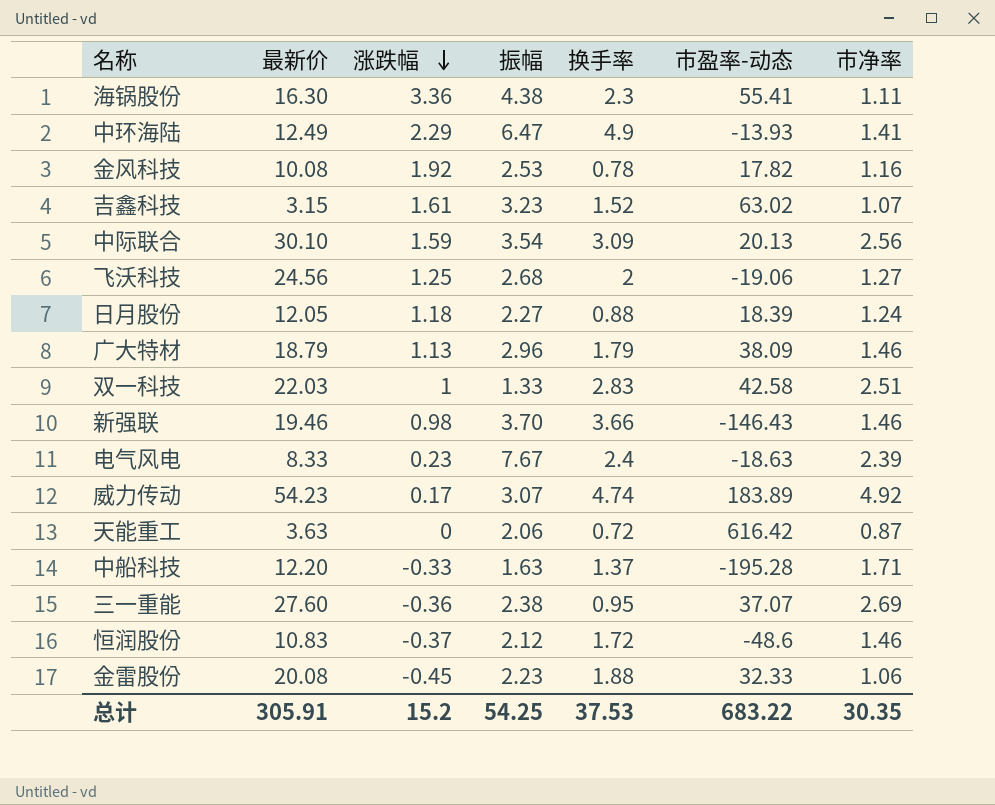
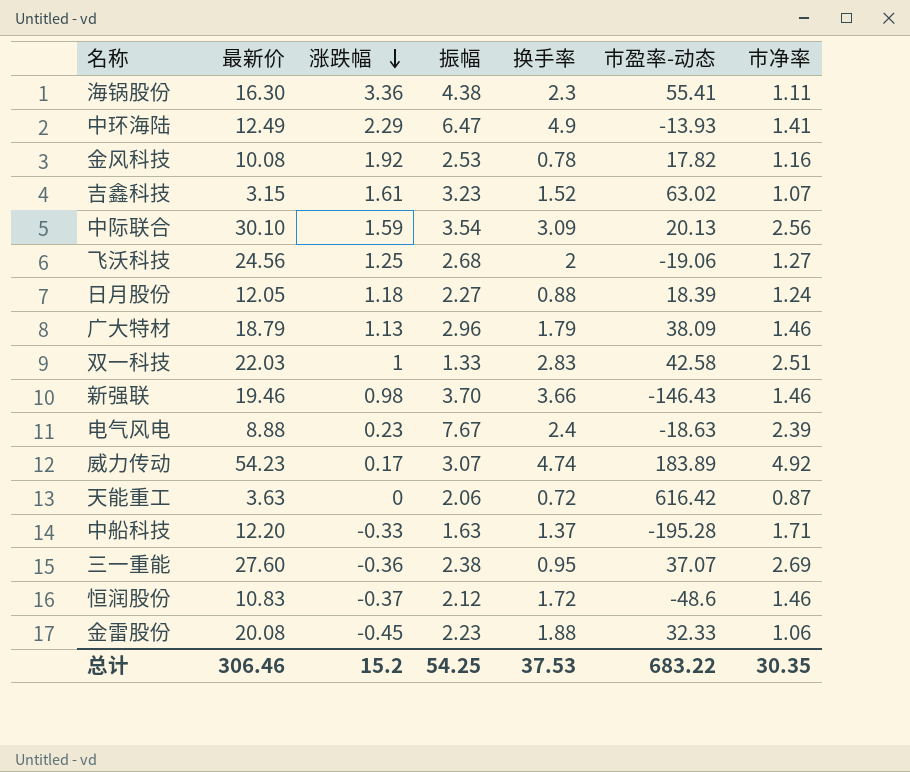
电气风电 | 最新价: 8.33 -> 8.88
总计 | 最新价: 305.91 -> 306.46

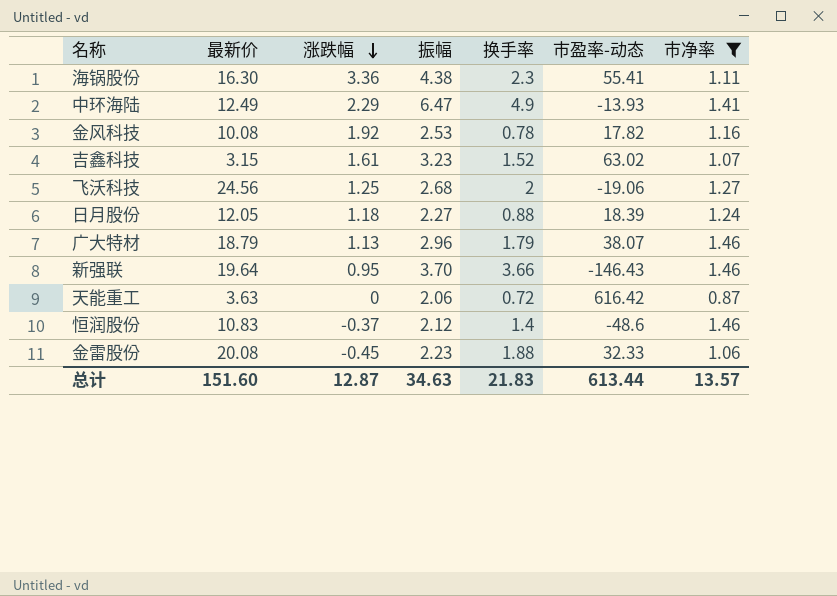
filter: none -> 市净率 <= 1.46
广大特材 | 市盈率-动态: 38.09 -> 38.07
新强联 | 最新价: 19.46 -> 19.64
新强联 | 涨跌幅: 0.98 -> 0.95
恒润股份 | 换手率: 1.72 -> 1.4
总计 | 最新价: 306.46 -> 151.60
总计 | 涨跌幅: 15.2 -> 12.87
总计 | 振幅: 54.25 -> 34.63
总计 | 换手率: 37.53 -> 21.83
总计 | 市盈率-动态: 683.22 -> 613.44
总计 | 市净率: 30.35 -> 13.57

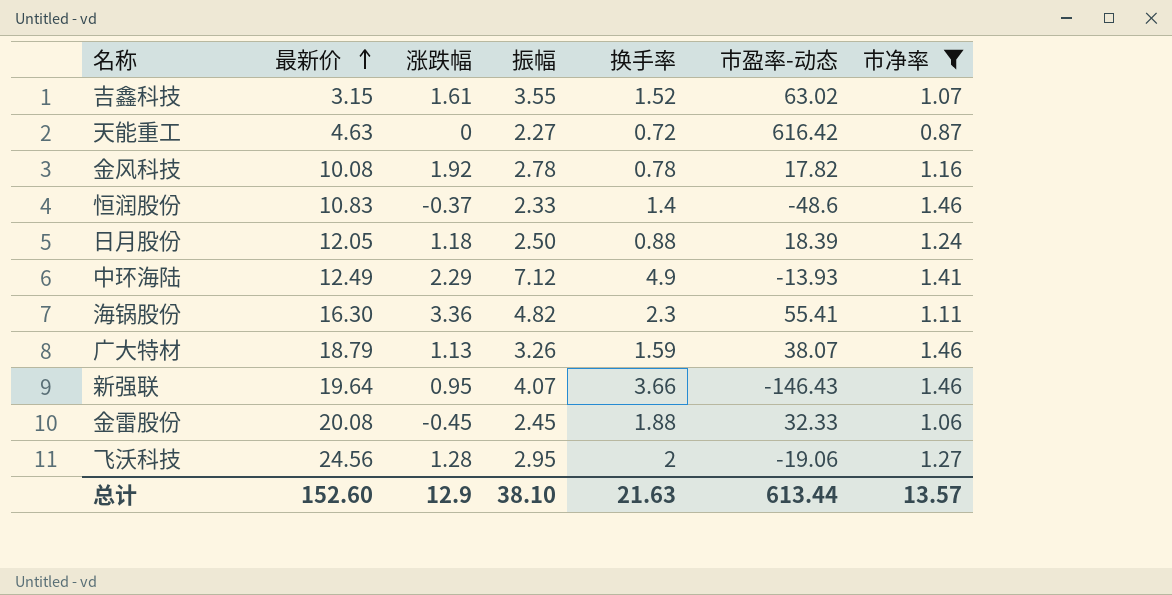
row order: 涨跌幅 descending -> 最新价 ascending
吉鑫科技 | 振幅: 3.23 -> 3.55
天能重工 | 最新价: 3.63 -> 4.63
天能重工 | 振幅: 2.06 -> 2.27
金风科技 | 振幅: 2.53 -> 2.78
恒润股份 | 振幅: 2.12 -> 2.33
日月股份 | 振幅: 2.27 -> 2.50
中环海陆 | 振幅: 6.47 -> 7.12
海锅股份 | 振幅: 4.38 -> 4.82
广大特材 | 振幅: 2.96 -> 3.26
广大特材 | 换手率: 1.79 -> 1.59
新强联 | 振幅: 3.70 -> 4.07
金雷股份 | 振幅: 2.23 -> 2.45
飞沃科技 | 涨跌幅: 1.25 -> 1.28
飞沃科技 | 振幅: 2.68 -> 2.95
总计 | 最新价: 151.60 -> 152.60
总计 | 涨跌幅: 12.87 -> 12.9
总计 | 振幅: 34.63 -> 38.10
总计 | 换手率: 21.83 -> 21.63

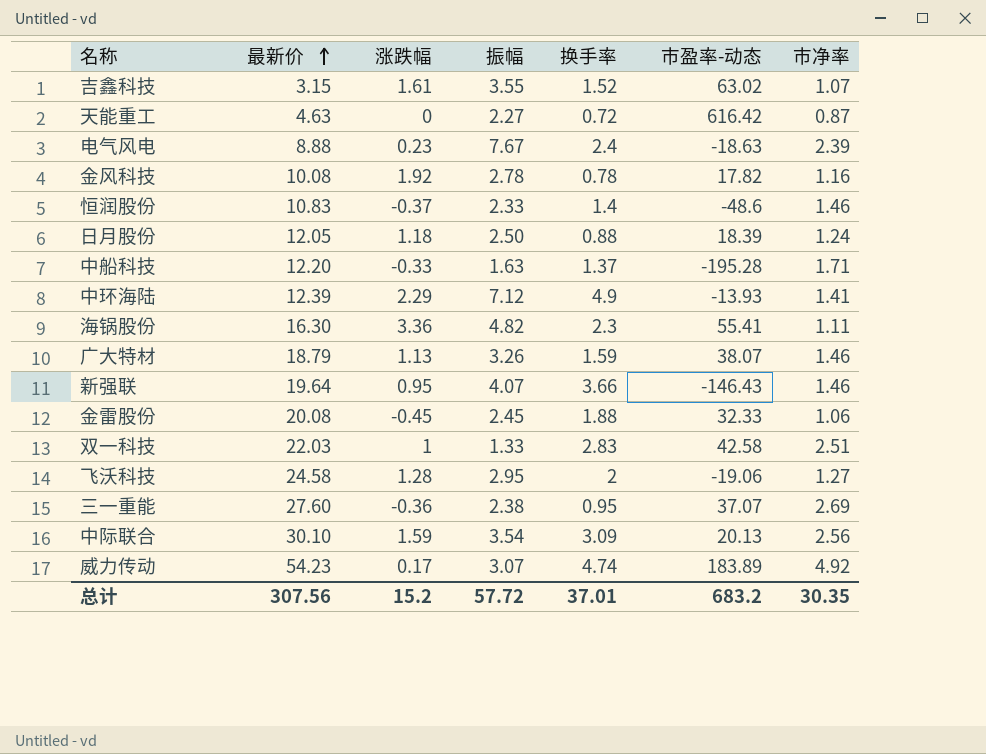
filter: 市净率 <= 1.46 -> none
中环海陆 | 最新价: 12.49 -> 12.39
飞沃科技 | 最新价: 24.56 -> 24.58
总计 | 最新价: 152.60 -> 307.56
总计 | 涨跌幅: 12.9 -> 15.2
总计 | 振幅: 38.10 -> 57.72
总计 | 换手率: 21.63 -> 37.01
总计 | 市盈率-动态: 613.44 -> 683.2
总计 | 市净率: 13.57 -> 30.35

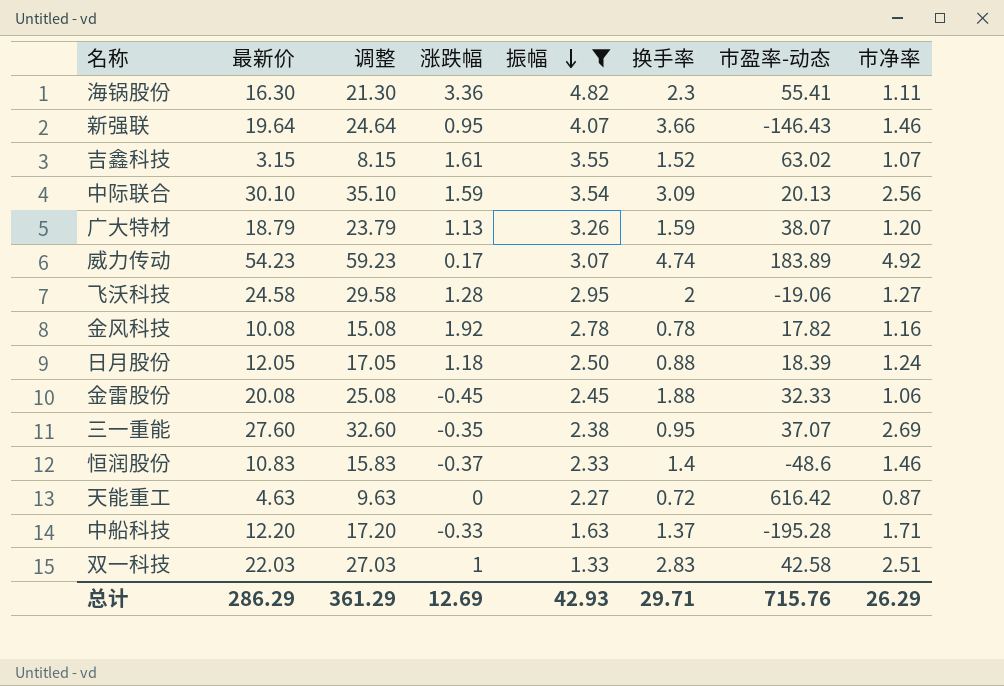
filter: none -> 振幅 <= 4.82
row order: 最新价 ascending -> 振幅 descending
column 调整 | formula: none -> [最新价] + 5
广大特材 | 市净率: 1.46 -> 1.20
三一重能 | 涨跌幅: -0.36 -> -0.35
总计 | 最新价: 307.56 -> 286.29
总计 | 涨跌幅: 15.2 -> 12.69
总计 | 振幅: 57.72 -> 42.93
总计 | 换手率: 37.01 -> 29.71
总计 | 市盈率-动态: 683.2 -> 715.76
总计 | 市净率: 30.35 -> 26.29

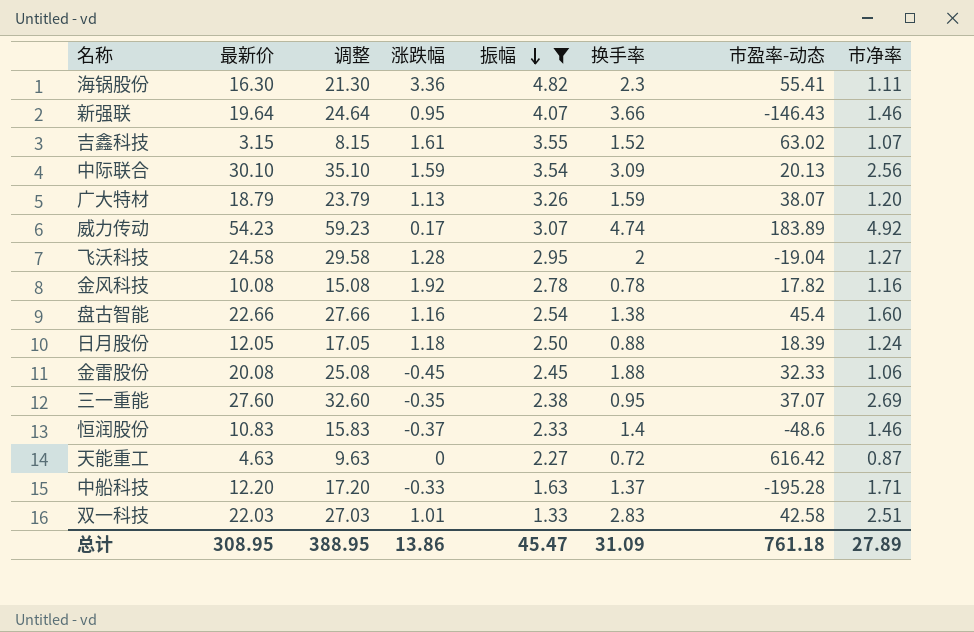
飞沃科技 | 市盈率-动态: -19.06 -> -19.04
row 盘古智能: none -> 22.66 | 27.66 | 1.16 | 2.54 | 1.38 | 45.4 | 1.60
双一科技 | 涨跌幅: 1 -> 1.01
总计 | 最新价: 286.29 -> 308.95
总计 | 调整: 361.29 -> 388.95
总计 | 涨跌幅: 12.69 -> 13.86
总计 | 振幅: 42.93 -> 45.47
总计 | 换手率: 29.71 -> 31.09
总计 | 市盈率-动态: 715.76 -> 761.18
总计 | 市净率: 26.29 -> 27.89

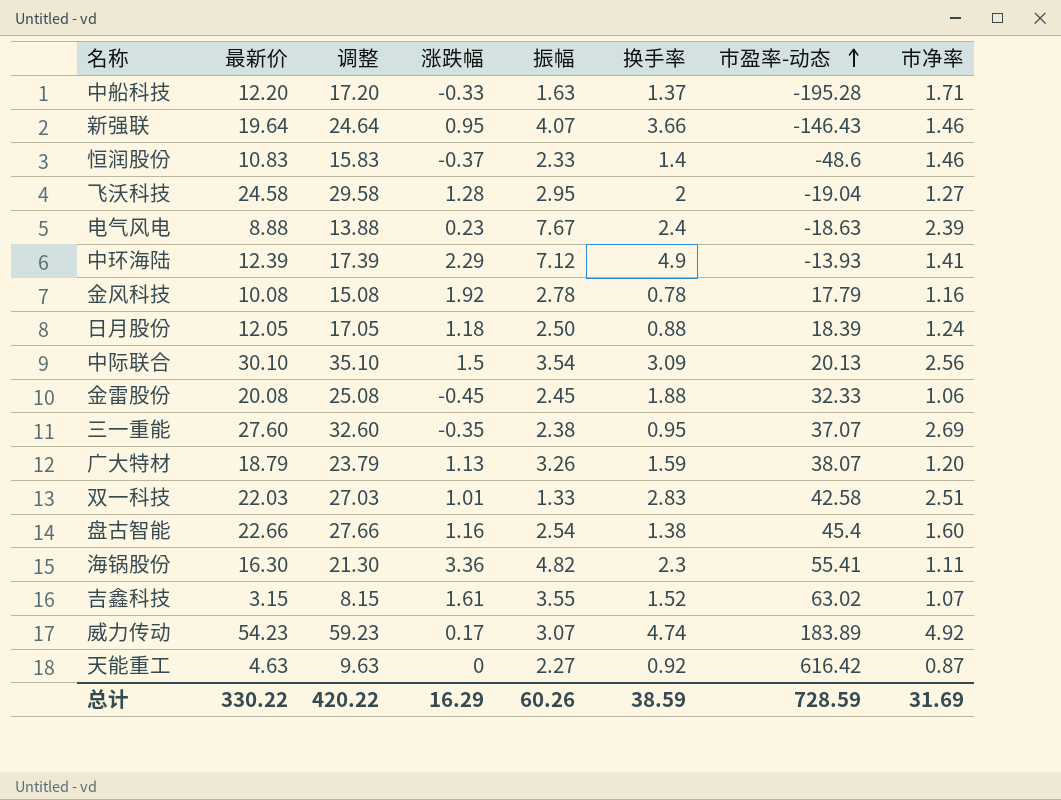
filter: 振幅 <= 4.82 -> none
row order: 振幅 descending -> 市盈率-动态 ascending
金风科技 | 市盈率-动态: 17.82 -> 17.79
中际联合 | 涨跌幅: 1.59 -> 1.5
天能重工 | 换手率: 0.72 -> 0.92
总计 | 最新价: 308.95 -> 330.22
总计 | 调整: 388.95 -> 420.22
总计 | 涨跌幅: 13.86 -> 16.29
总计 | 振幅: 45.47 -> 60.26
总计 | 换手率: 31.09 -> 38.59
总计 | 市盈率-动态: 761.18 -> 728.59
总计 | 市净率: 27.89 -> 31.69

